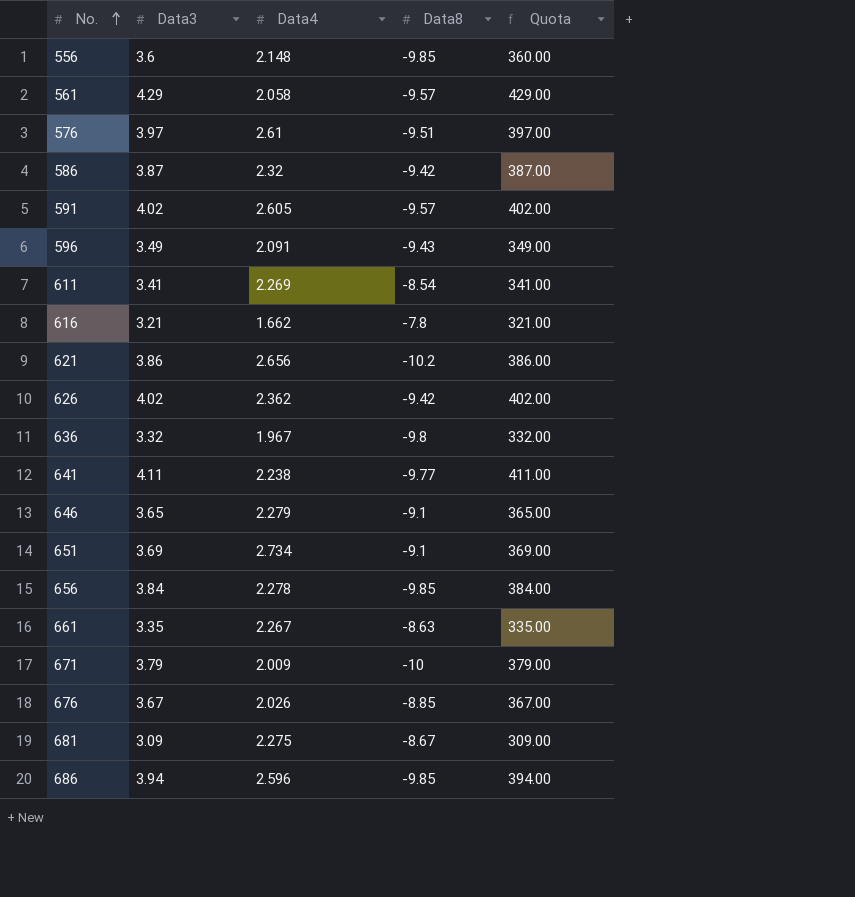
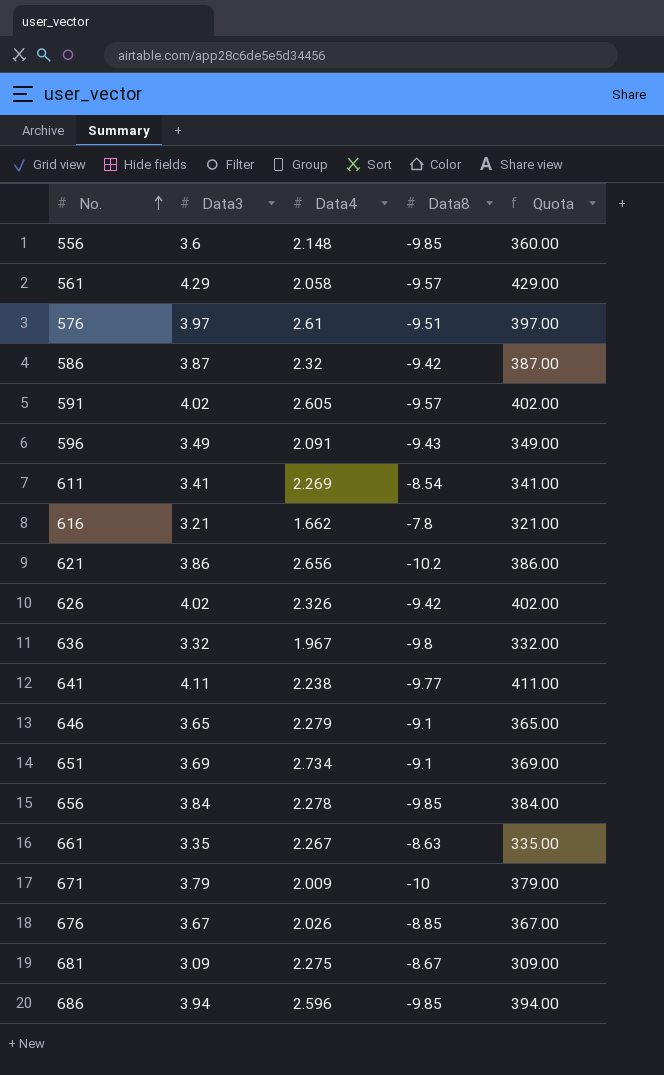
626 | Data4: 2.362 -> 2.326

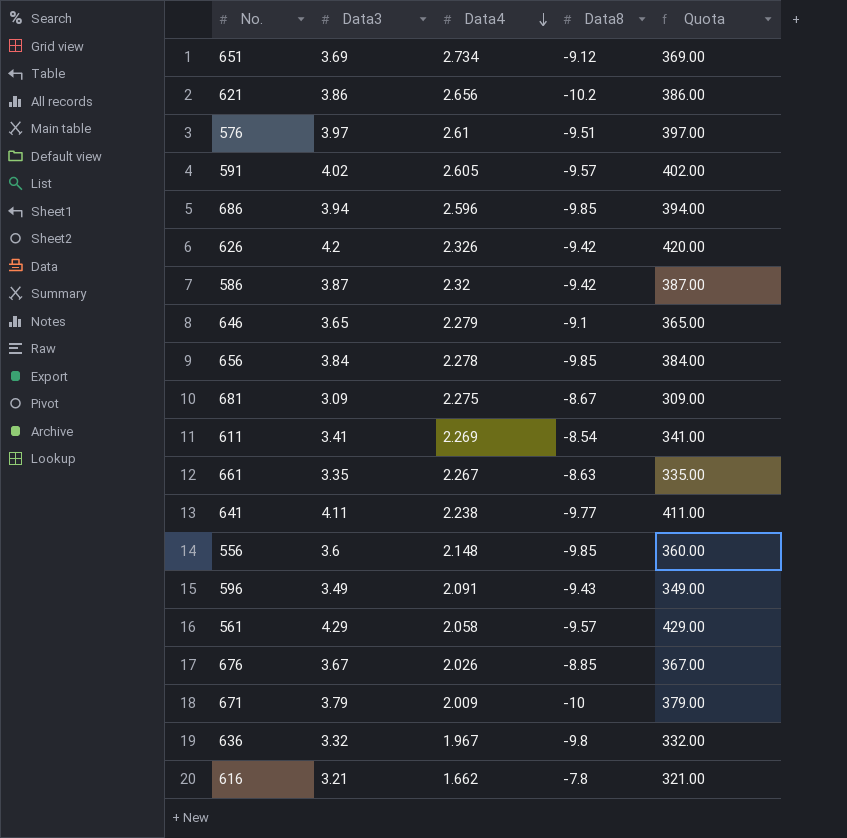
row order: No. ascending -> Data4 descending
651 | Data8: -9.1 -> -9.12
626 | Data3: 4.02 -> 4.2
626 | Quota: 402.00 -> 420.00

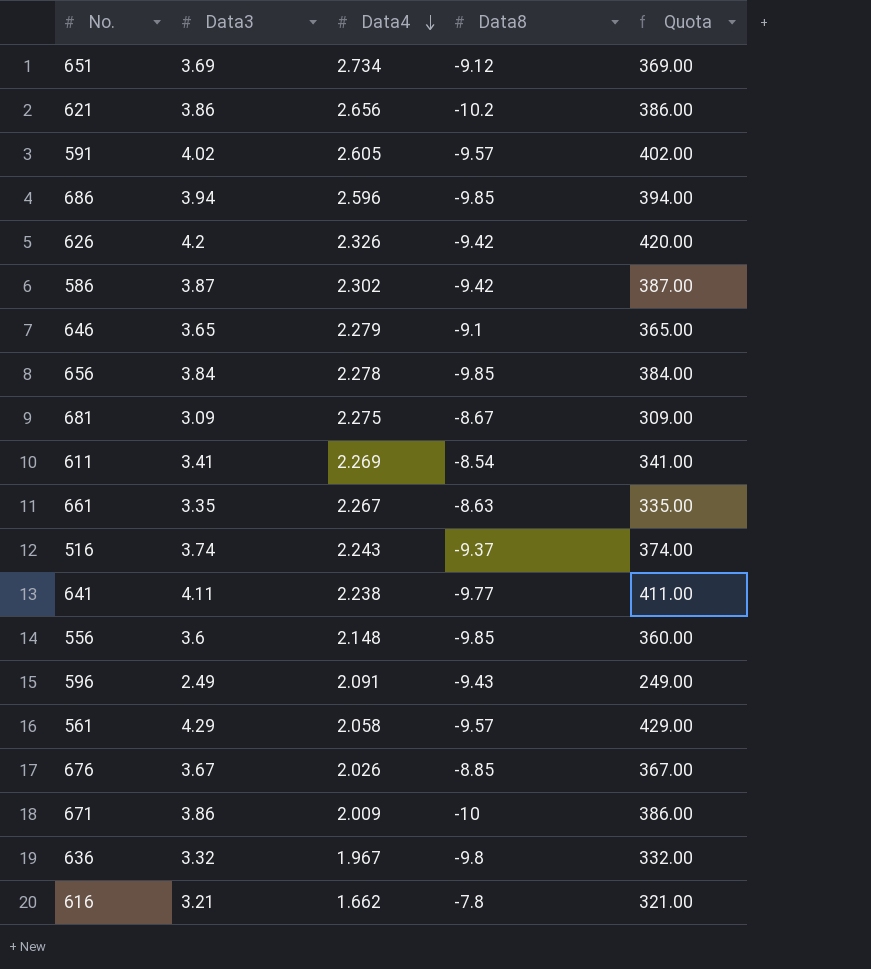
row 576: 3.97 | 2.61 | -9.51 | 397.00 -> none
586 | Data4: 2.32 -> 2.302
row 516: none -> 3.74 | 2.243 | -9.37 | 374.00
596 | Data3: 3.49 -> 2.49
596 | Quota: 349.00 -> 249.00
671 | Data3: 3.79 -> 3.86
671 | Quota: 379.00 -> 386.00

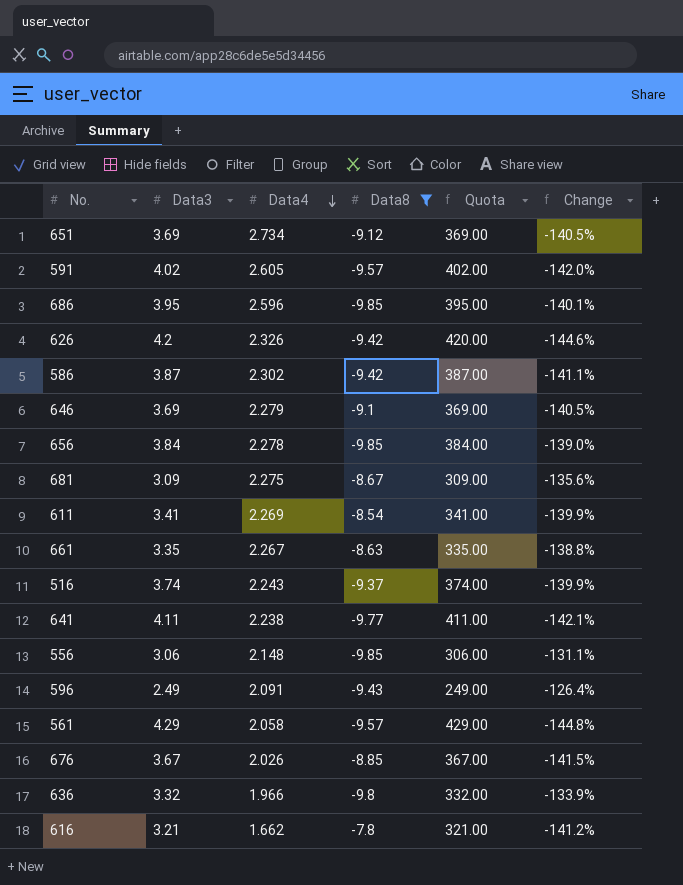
filter: none -> Data8 >= -9.85
column Change | formula: none -> ([Data3] - [Data8]) / [Data8]
686 | Data3: 3.94 -> 3.95
686 | Quota: 394.00 -> 395.00
646 | Data3: 3.65 -> 3.69
646 | Quota: 365.00 -> 369.00
556 | Data3: 3.6 -> 3.06
556 | Quota: 360.00 -> 306.00
636 | Data4: 1.967 -> 1.966

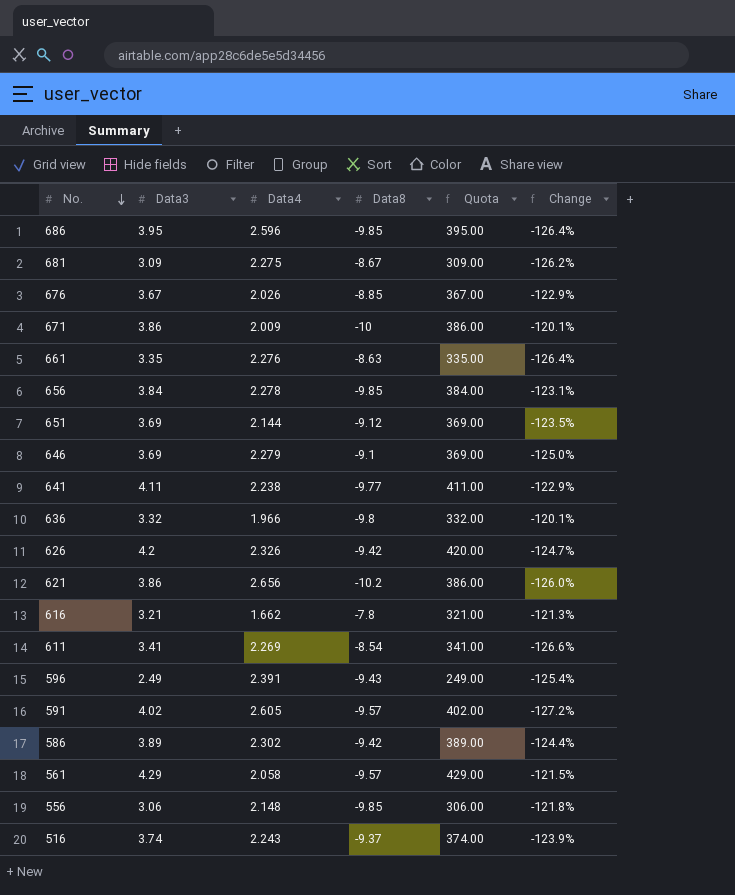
filter: Data8 >= -9.85 -> none
row order: Data4 descending -> No. descending
column Change | formula: ([Data3] - [Data8]) / [Data8] -> ([Data4] - [Data8]) / [Data8]
661 | Data4: 2.267 -> 2.276
651 | Data4: 2.734 -> 2.144
596 | Data4: 2.091 -> 2.391
586 | Data3: 3.87 -> 3.89
586 | Quota: 387.00 -> 389.00

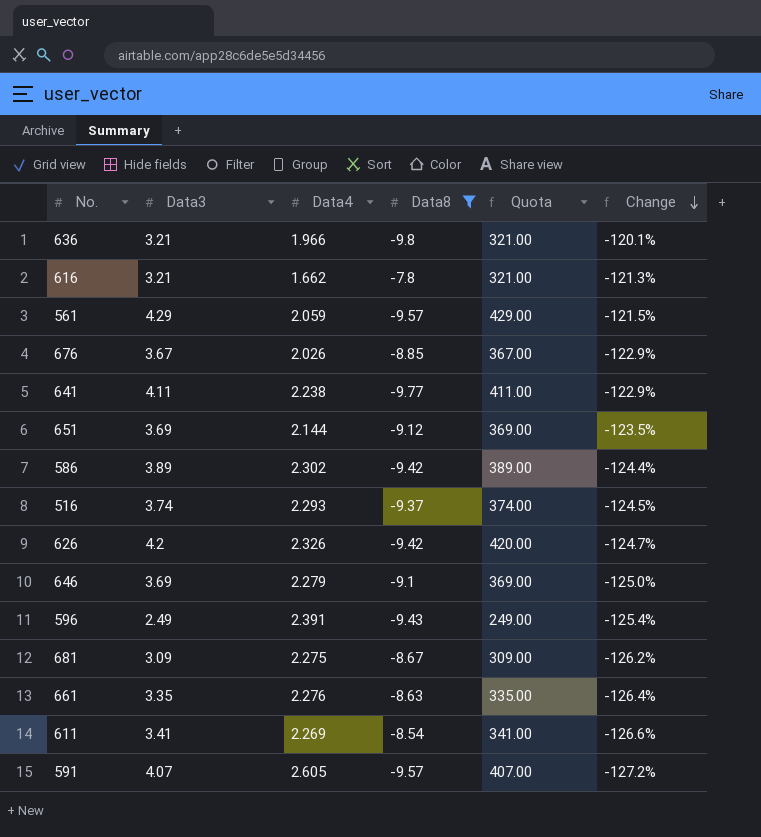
filter: none -> Data8 >= -9.8
row order: No. descending -> Change descending
636 | Data3: 3.32 -> 3.21
636 | Quota: 332.00 -> 321.00
561 | Data4: 2.058 -> 2.059
516 | Data4: 2.243 -> 2.293
516 | Change: -123.9% -> -124.5%
591 | Data3: 4.02 -> 4.07
591 | Quota: 402.00 -> 407.00

